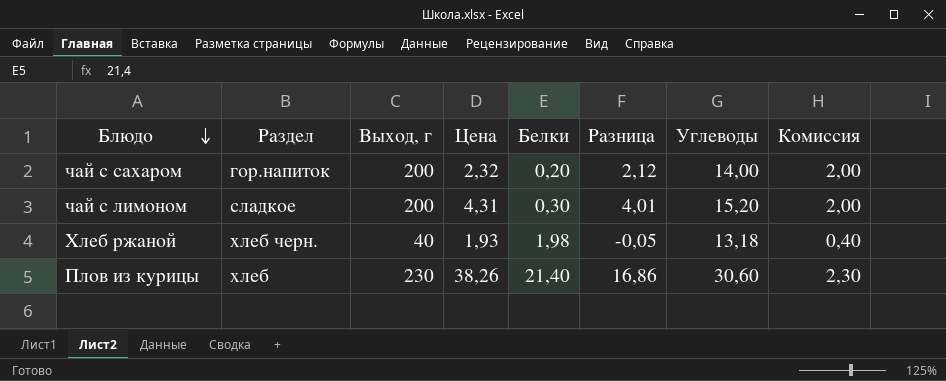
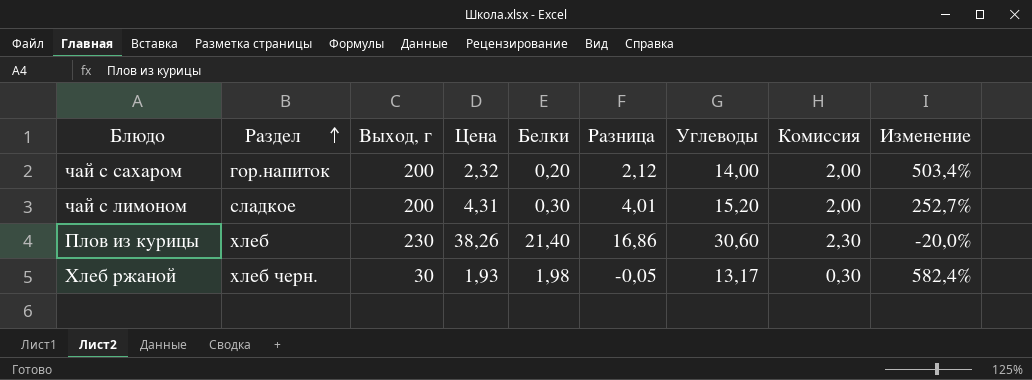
row order: Блюдо descending -> Раздел ascending
column Изменение | formula: none -> ([Углеводы] - [Цена]) / [Цена]
Хлеб ржаной | Выход, г: 40 -> 30
Хлеб ржаной | Углеводы: 13,18 -> 13,17
Хлеб ржаной | Комиссия: 0,40 -> 0,30

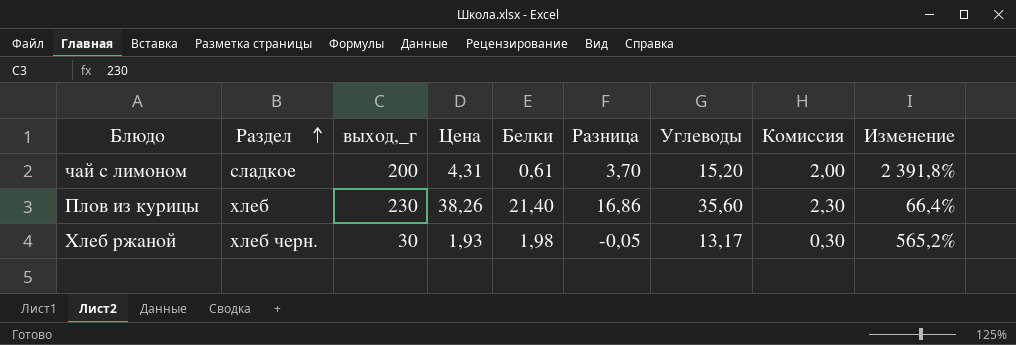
column name: Выход, г -> выход,_г
column Изменение | formula: ([Углеводы] - [Цена]) / [Цена] -> ([Углеводы] - [Белки]) / [Белки]
row чай с сахаром: гор.напиток | 200 | 2,32 | 0,20 | 2,12 | 14,00 | 2,00 | 503,4% -> none
чай с лимоном | Белки: 0,30 -> 0,61
чай с лимоном | Разница: 4,01 -> 3,70
Плов из курицы | Углеводы: 30,60 -> 35,60

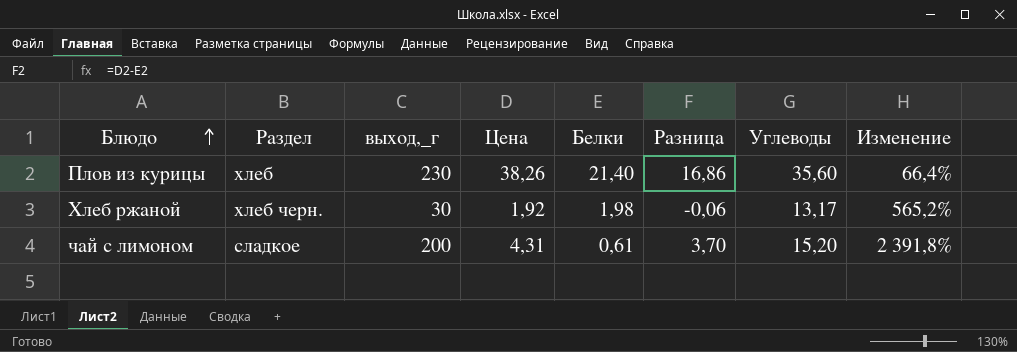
row order: Раздел ascending -> Блюдо ascending
column Комиссия | formula: [выход,_г] * 0,01 -> none
Хлеб ржаной | Цена: 1,93 -> 1,92
Хлеб ржаной | Разница: -0,05 -> -0,06

